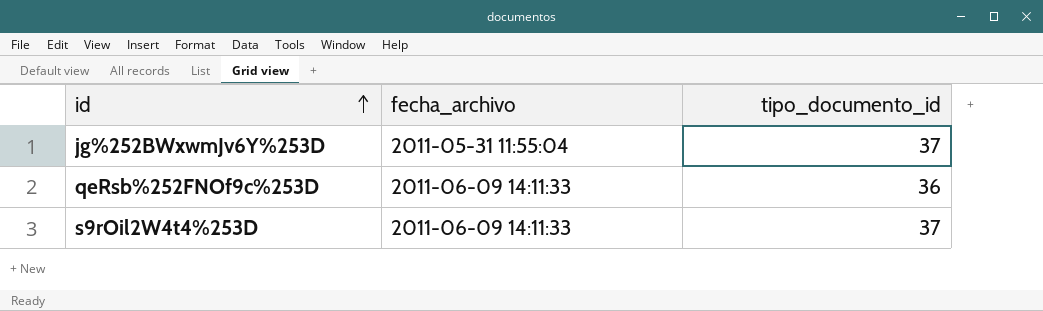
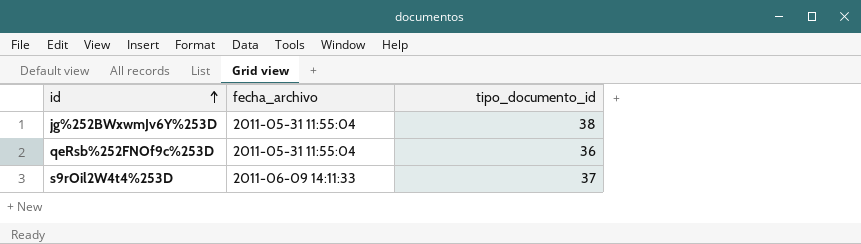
jg%252BWxwmJv6Y%253D | tipo_documento_id: 37 -> 38
qeRsb%252FNOf9c%253D | fecha_archivo: 2011-06-09 14:11:33 -> 2011-05-31 11:55:04

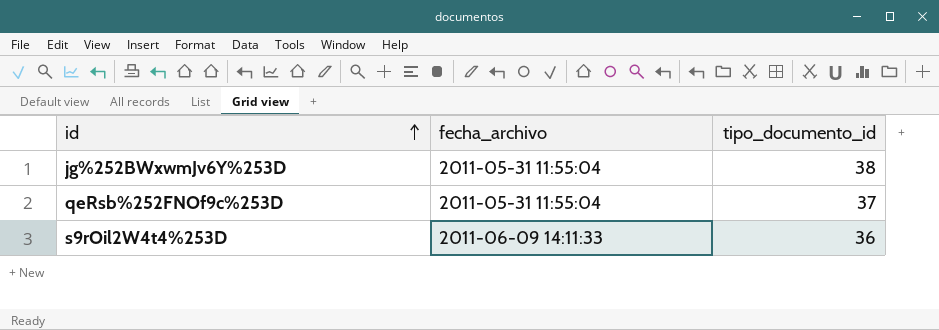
qeRsb%252FNOf9c%253D | tipo_documento_id: 36 -> 37
s9rOil2W4t4%253D | tipo_documento_id: 37 -> 36

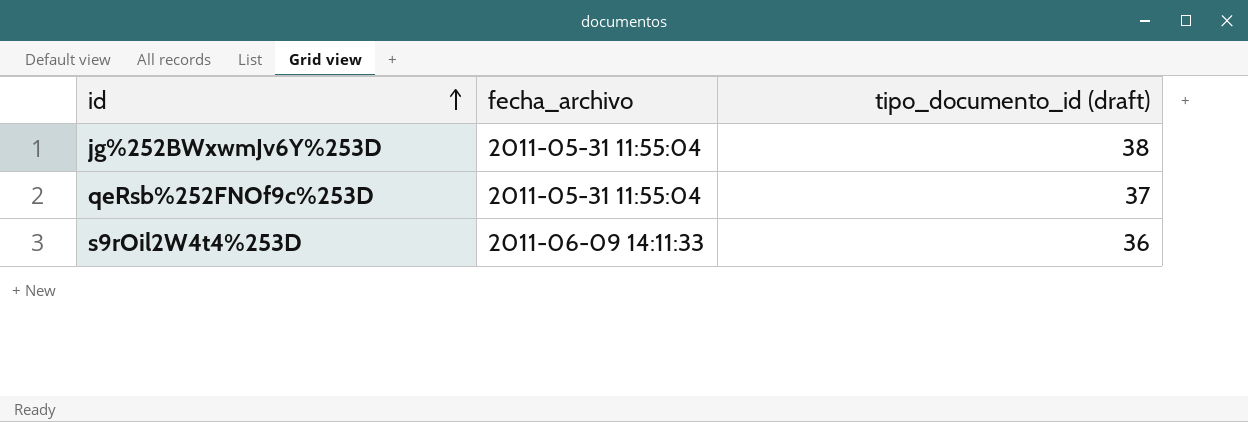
column name: tipo_documento_id -> tipo_documento_id (draft)

